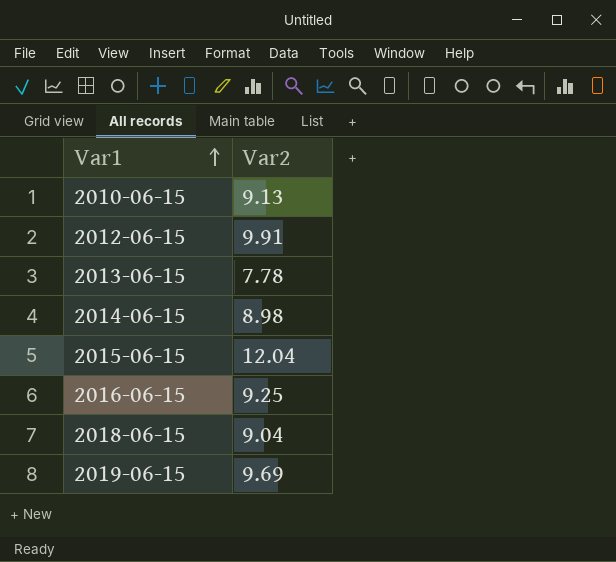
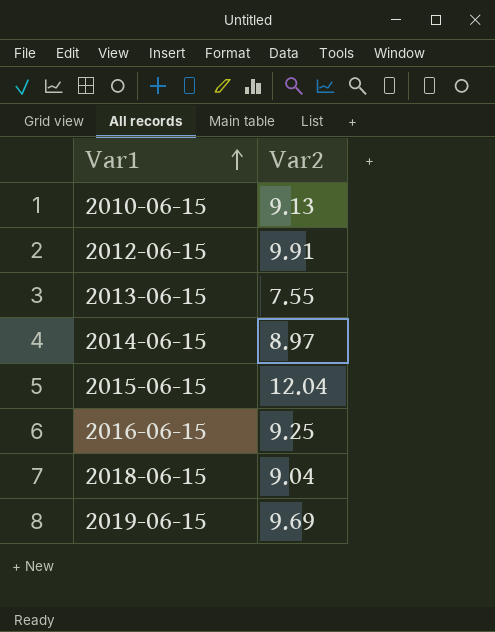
2013-06-15 | Var2: 7.78 -> 7.55
2014-06-15 | Var2: 8.98 -> 8.97

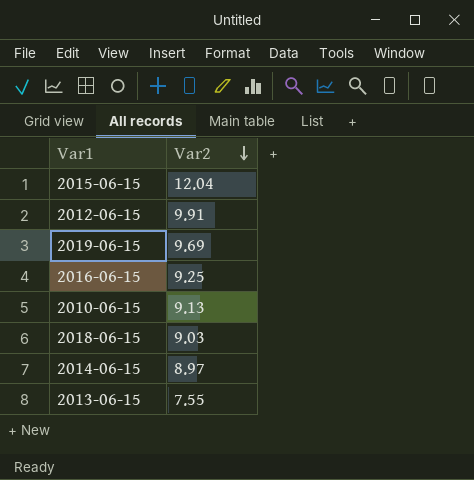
row order: Var1 ascending -> Var2 descending
2018-06-15 | Var2: 9.04 -> 9.03

